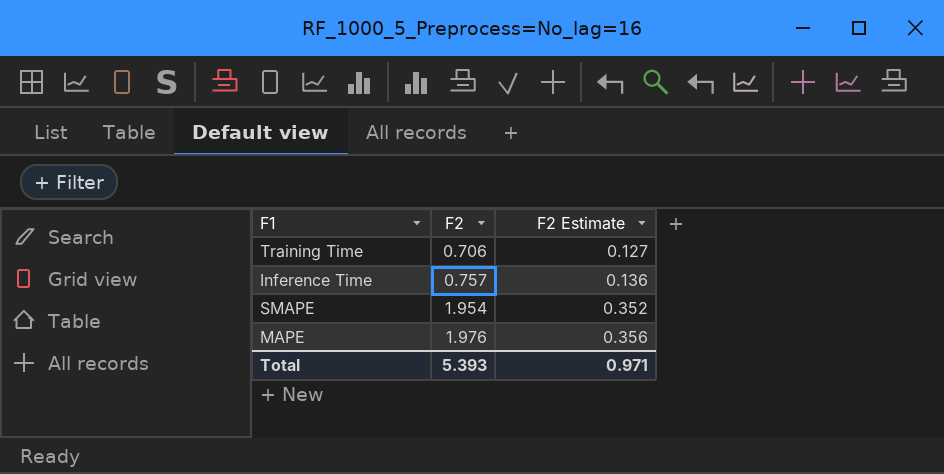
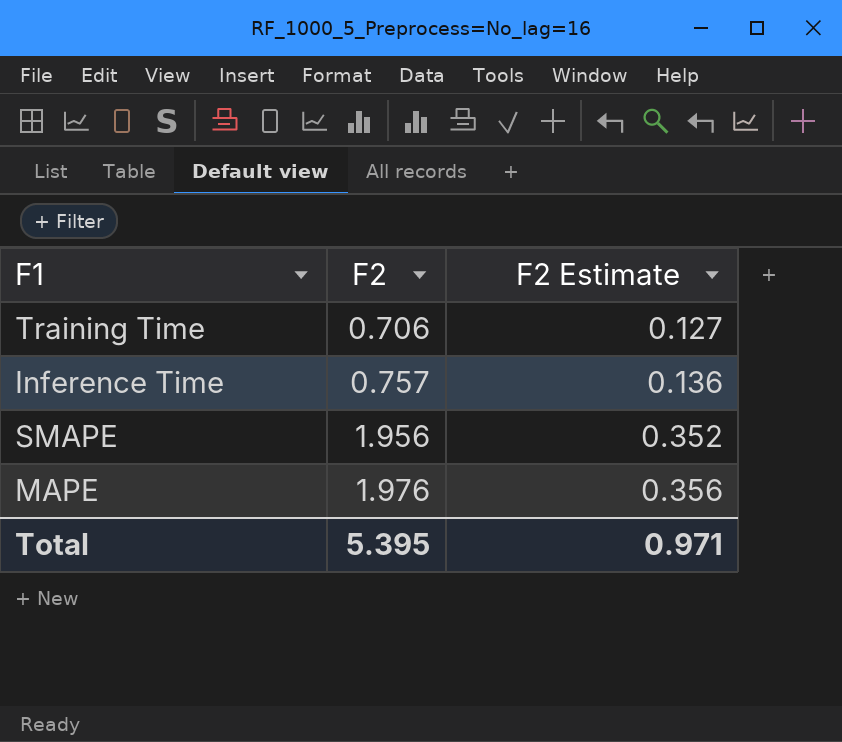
SMAPE | F2: 1.954 -> 1.956
Total | F2: 5.393 -> 5.395

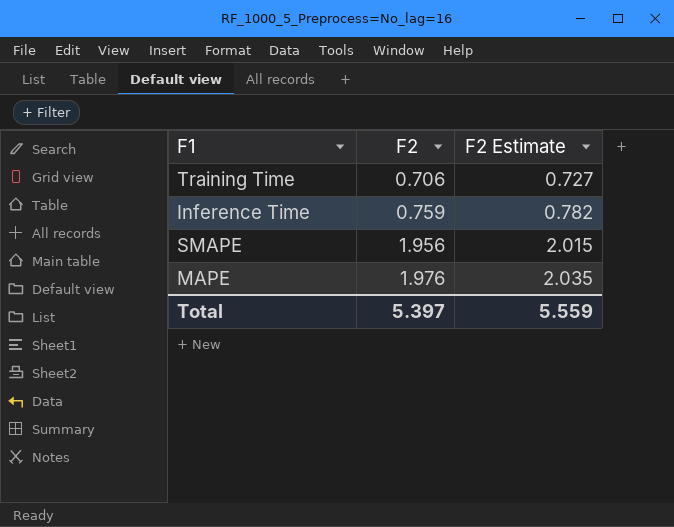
column F2 Estimate | formula: [F2] * 0.18 -> [F2] * 1.03
Inference Time | F2: 0.757 -> 0.759
Total | F2: 5.395 -> 5.397
Total | F2 Estimate: 0.971 -> 5.559

